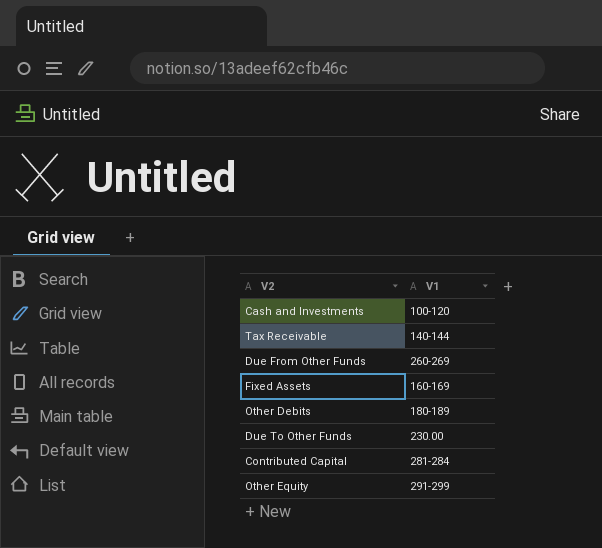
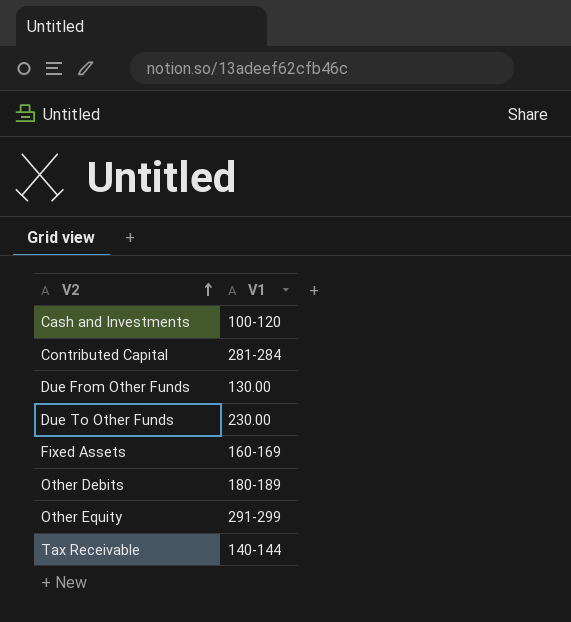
row order: none -> V2 ascending
Due From Other Funds | V1: 260-269 -> 130.00

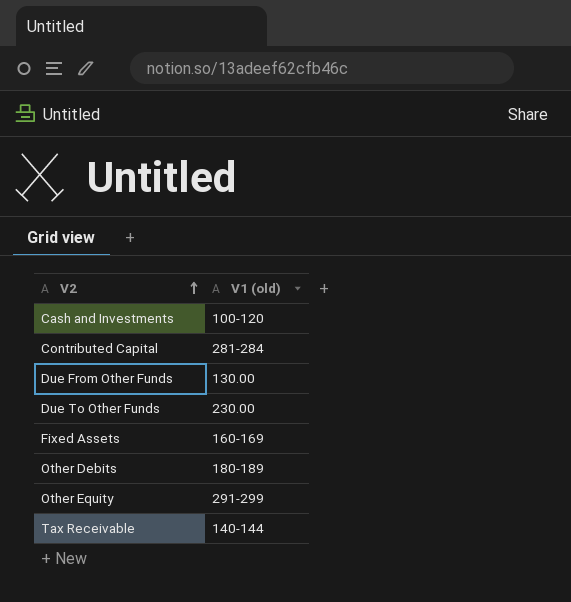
column name: V1 -> V1 (old)

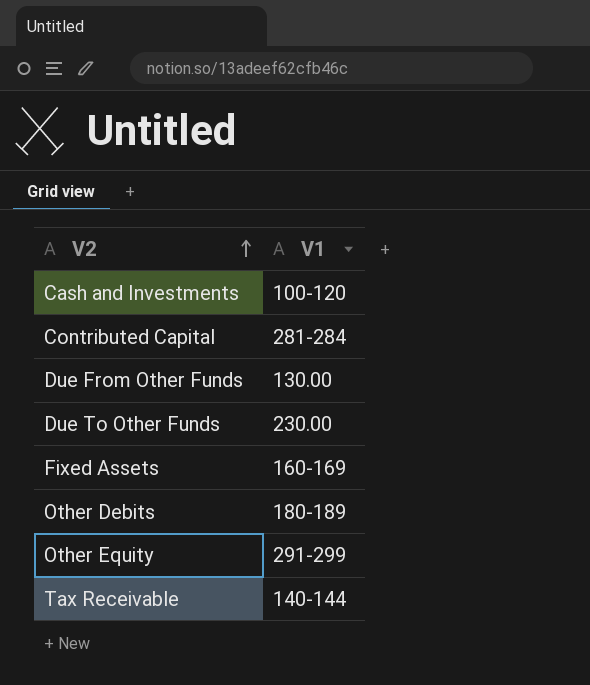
column name: V1 (old) -> V1

